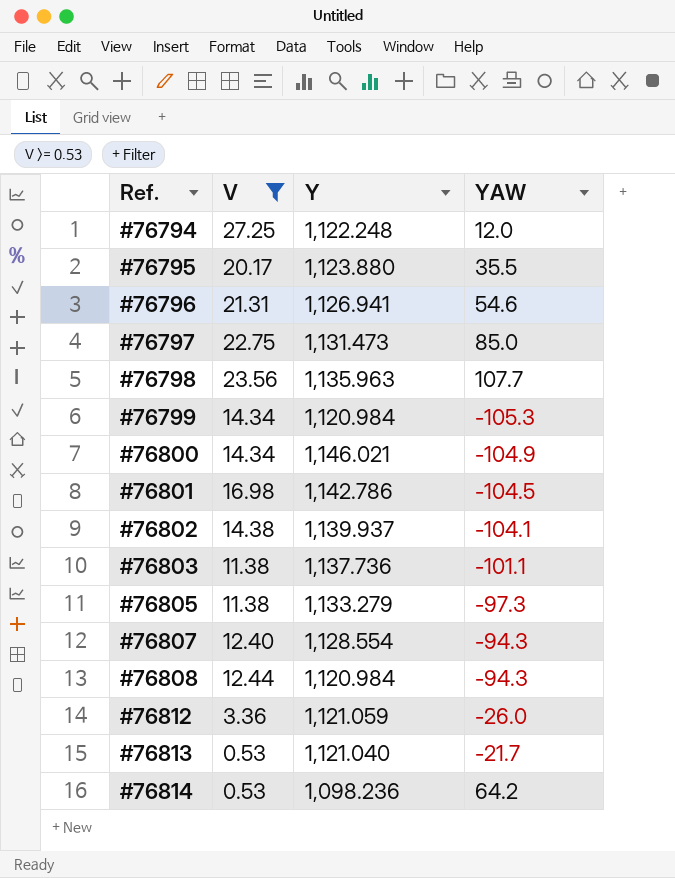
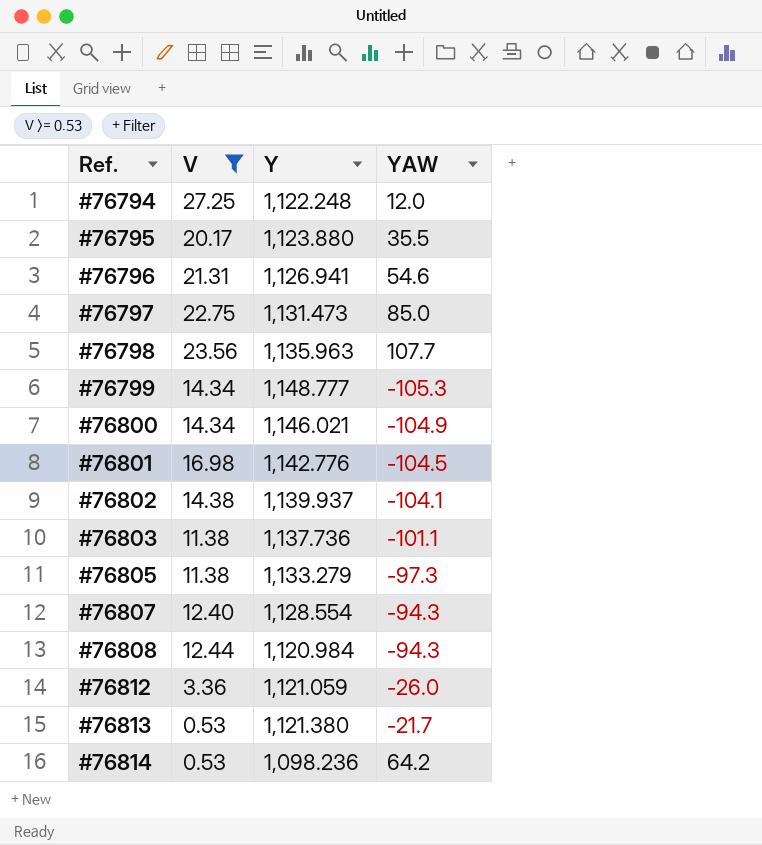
#76799 | Y: 1,120.984 -> 1,148.777
#76801 | Y: 1,142.786 -> 1,142.776
#76813 | Y: 1,121.040 -> 1,121.380

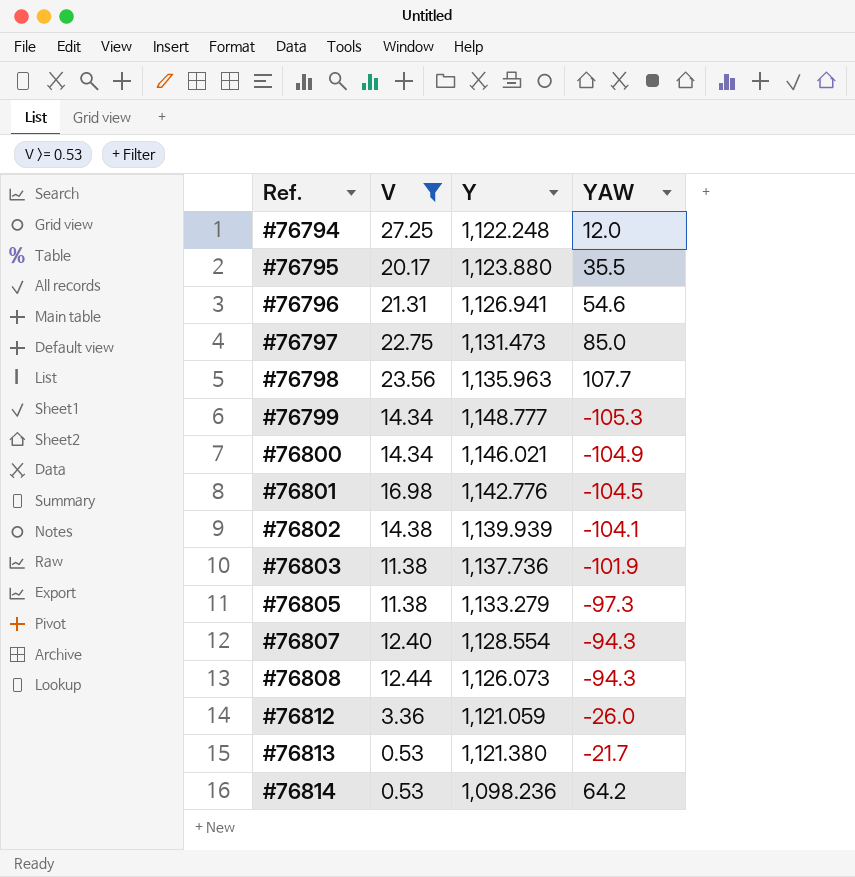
#76802 | Y: 1,139.937 -> 1,139.939
#76803 | YAW: -101.1 -> -101.9
#76808 | Y: 1,120.984 -> 1,126.073

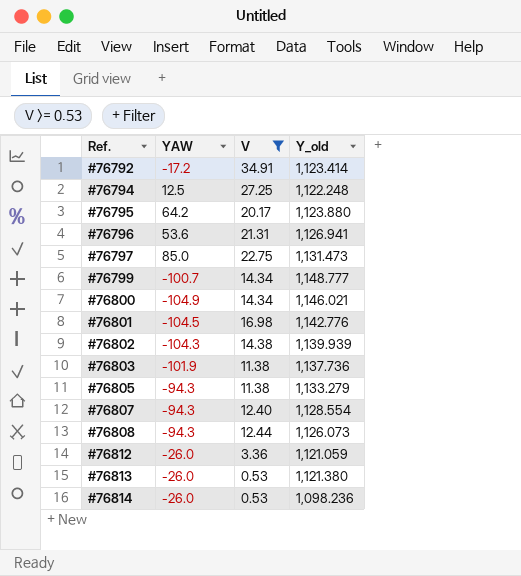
column YAW | position: 4 -> 2
column name: Y -> Y_old
row #76798: 23.56 | 1,135.963 | 107.7 -> none
row #76792: none -> -17.2 | 34.91 | 1,123.414
#76794 | YAW: 12.0 -> 12.5
#76795 | YAW: 35.5 -> 64.2
#76796 | YAW: 54.6 -> 53.6
#76799 | YAW: -105.3 -> -100.7
#76802 | YAW: -104.1 -> -104.3
#76805 | YAW: -97.3 -> -94.3
#76813 | YAW: -21.7 -> -26.0
#76814 | YAW: 64.2 -> -26.0

